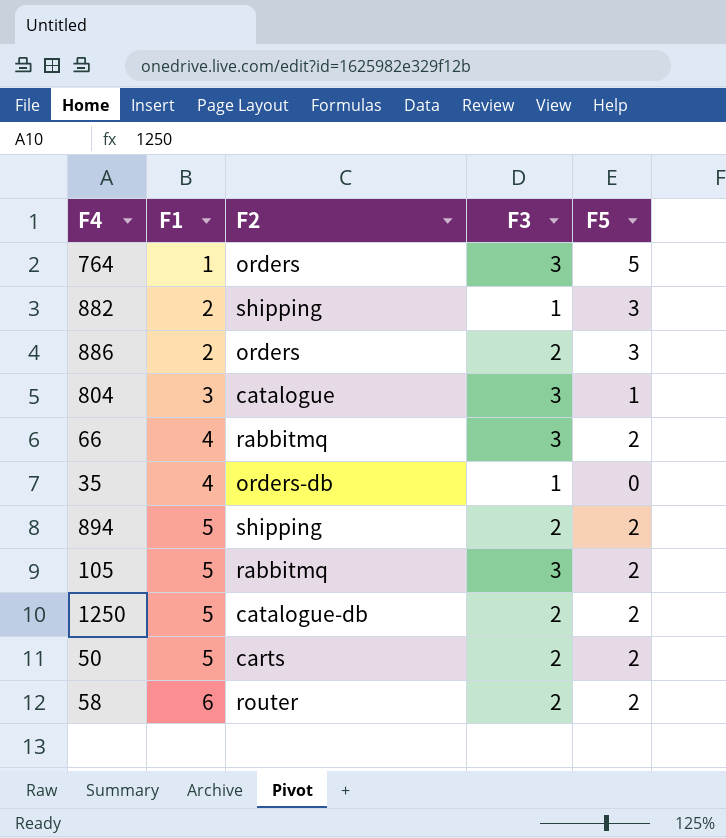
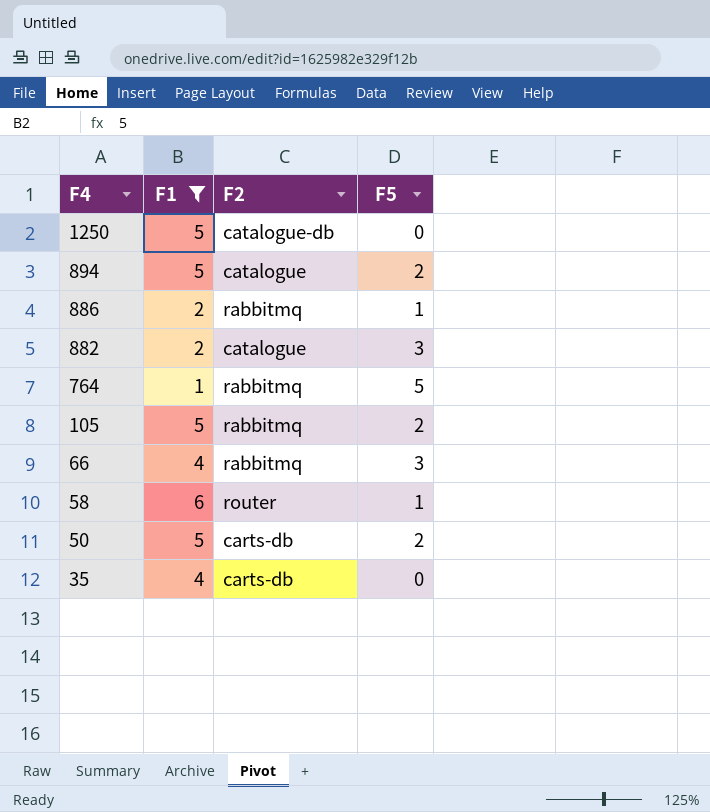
filter: none -> F1 != 3
row order: F1 ascending -> F4 descending
column F3 | position: 4 -> none
1250 | F5: 2 -> 0
894 | F2: shipping -> catalogue
886 | F2: orders -> rabbitmq
886 | F5: 3 -> 1
882 | F2: shipping -> catalogue
764 | F2: orders -> rabbitmq
66 | F5: 2 -> 3
58 | F5: 2 -> 1
50 | F2: carts -> carts-db
35 | F2: orders-db -> carts-db

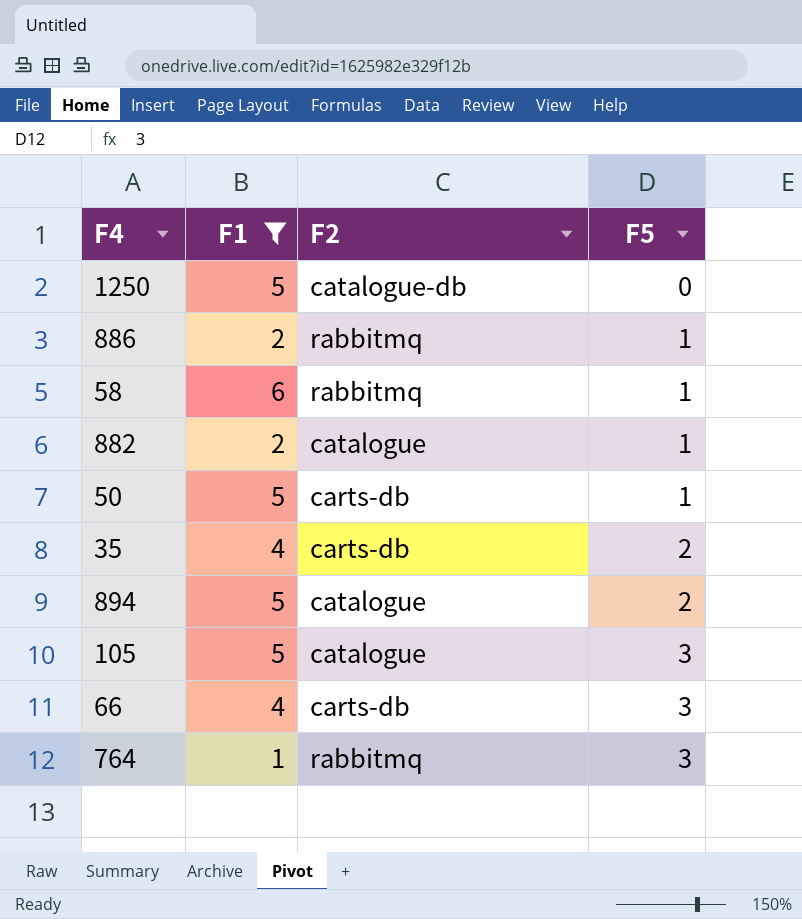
row order: F4 descending -> F5 ascending
58 | F2: router -> rabbitmq
882 | F5: 3 -> 1
50 | F5: 2 -> 1
35 | F5: 0 -> 2
105 | F2: rabbitmq -> catalogue
105 | F5: 2 -> 3
66 | F2: rabbitmq -> carts-db
764 | F5: 5 -> 3

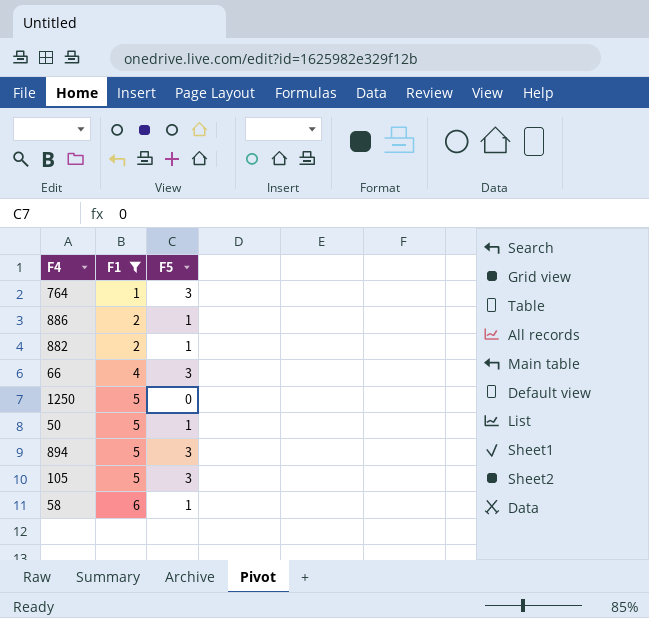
row order: F5 ascending -> F1 ascending
column F2 | position: 3 -> none
row 35: 4 | carts-db | 2 -> none
894 | F5: 2 -> 3

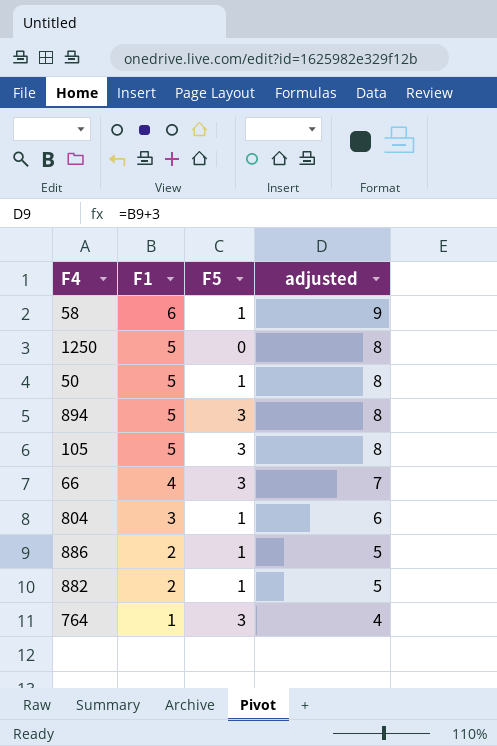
filter: F1 != 3 -> none
row order: F1 ascending -> F1 descending
column adjusted | formula: none -> [F1] + 3

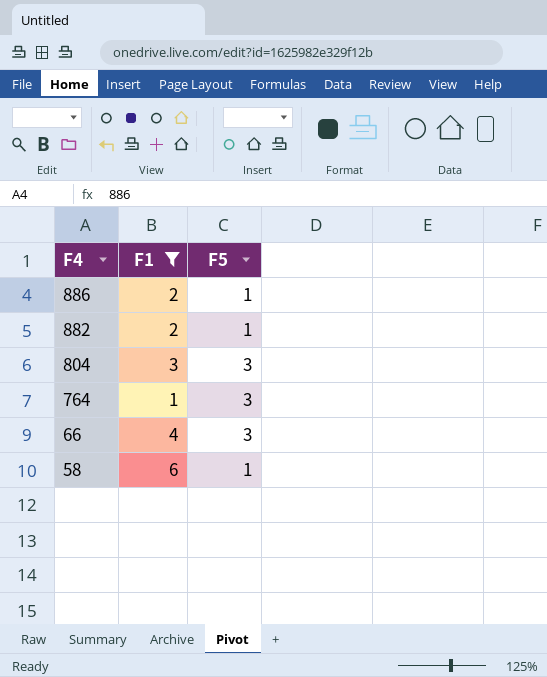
filter: none -> F1 != 5
row order: F1 descending -> F4 descending
column adjusted | formula: [F1] + 3 -> none
804 | F5: 1 -> 3

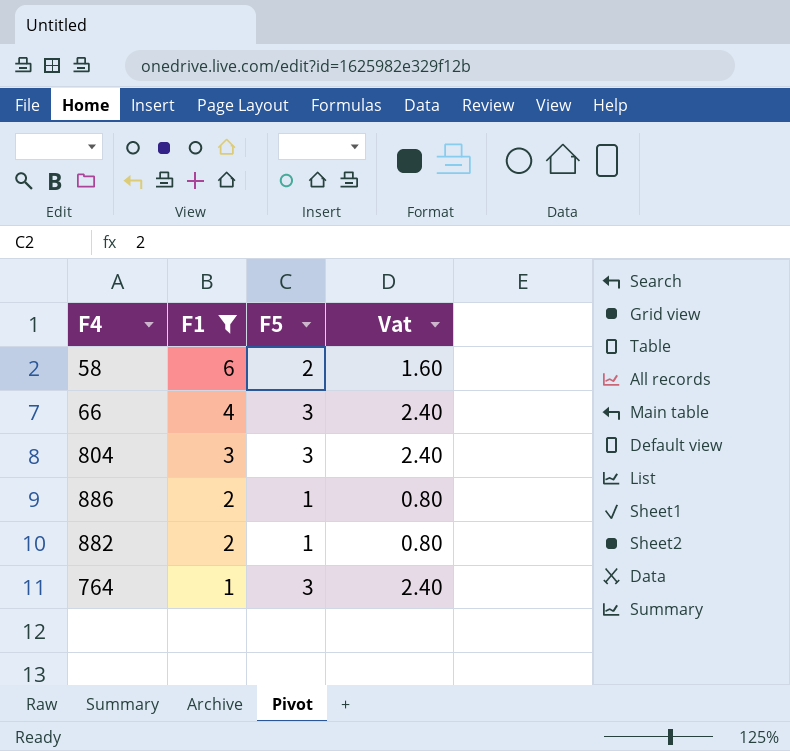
row order: F4 descending -> F1 descending
column Vat | formula: none -> [F5] * 0.8
58 | F5: 1 -> 2

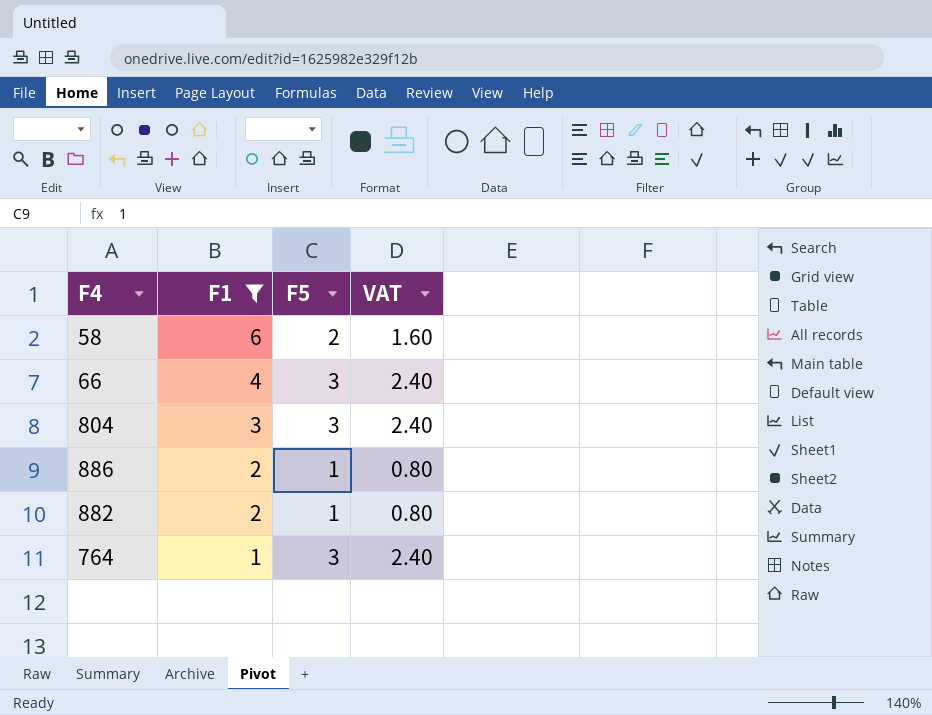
column name: Vat -> VAT

